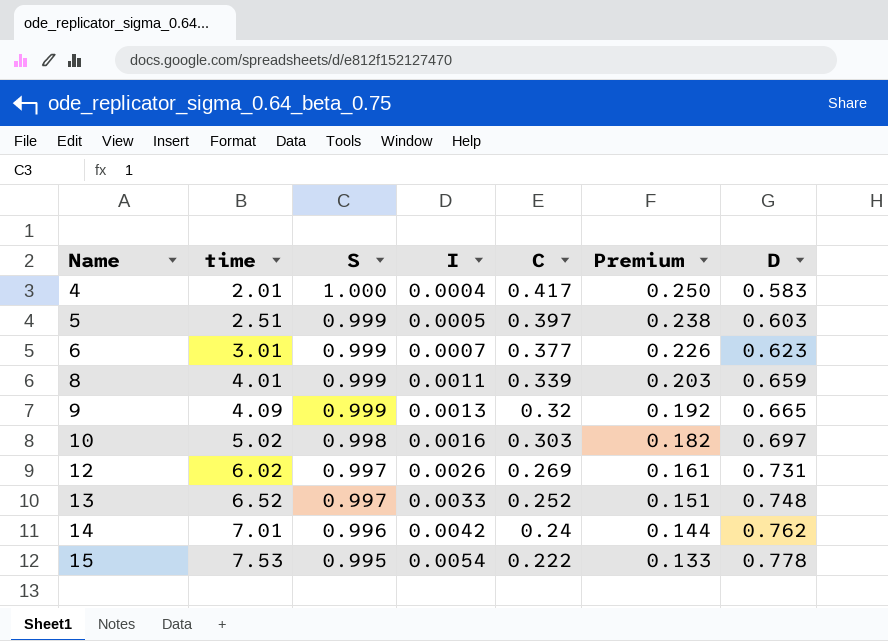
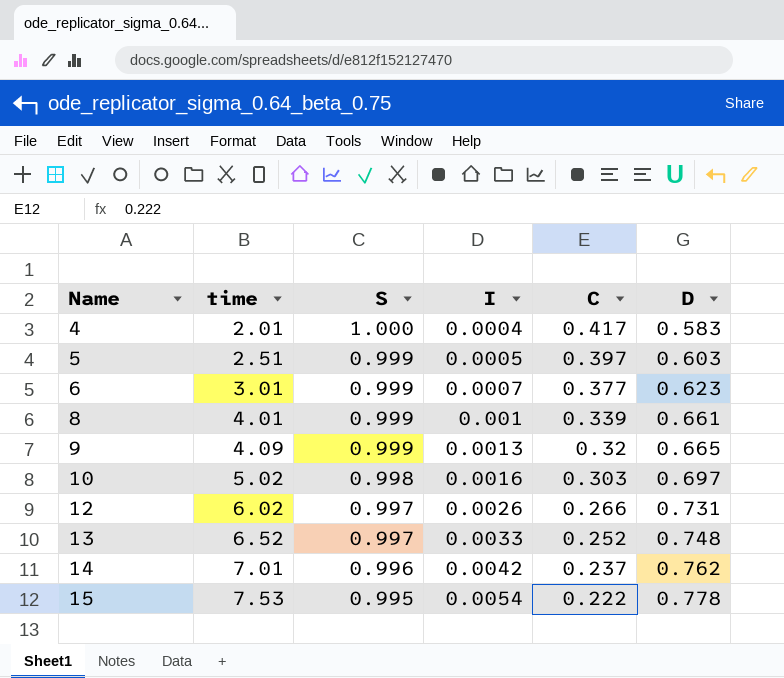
column Premium | formula: [C] * 0.6 -> none
8 | I: 0.0011 -> 0.001
8 | D: 0.659 -> 0.661
12 | C: 0.269 -> 0.266
14 | C: 0.24 -> 0.237

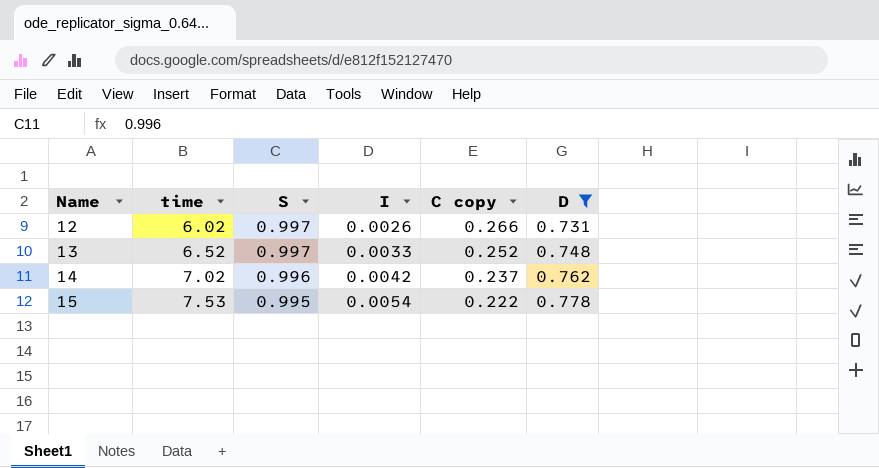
filter: none -> D >= 0.731
column name: C -> C copy
14 | time: 7.01 -> 7.02

